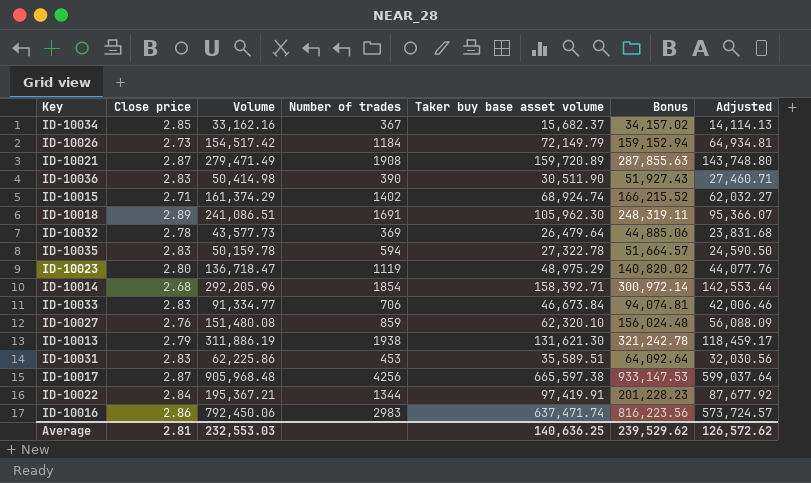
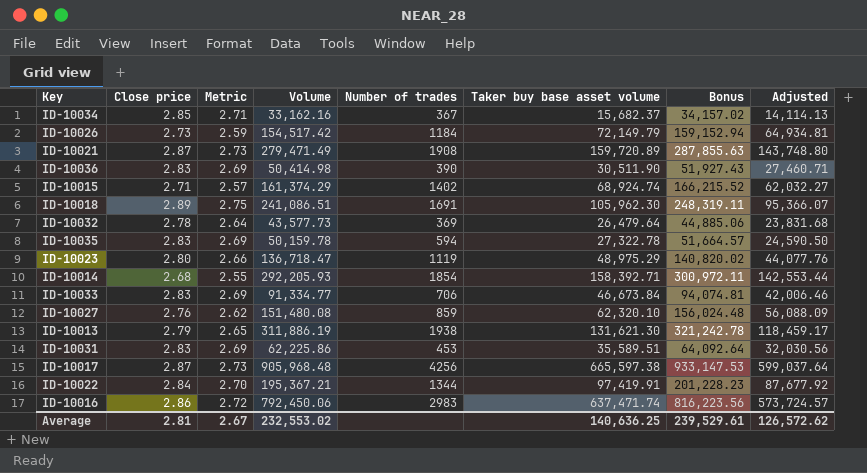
column Metric | formula: none -> [Close price] * 0.95
ID-10014 | Volume: 292,205.96 -> 292,205.93
ID-10014 | Bonus: 300,972.14 -> 300,972.11
Average | Volume: 232,553.03 -> 232,553.02
Average | Bonus: 239,529.62 -> 239,529.61

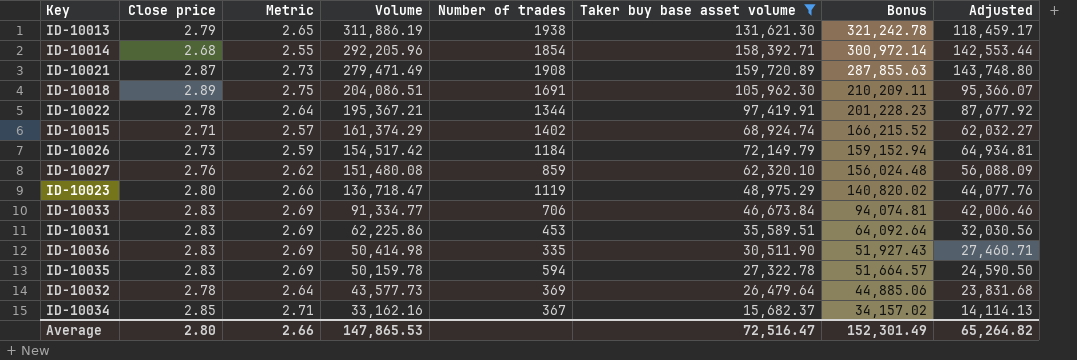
filter: none -> Taker buy base asset volume <= 159,720.89
row order: none -> Volume descending
ID-10014 | Volume: 292,205.93 -> 292,205.96
ID-10014 | Bonus: 300,972.11 -> 300,972.14
ID-10018 | Volume: 241,086.51 -> 204,086.51
ID-10018 | Bonus: 248,319.11 -> 210,209.11
ID-10022 | Close price: 2.84 -> 2.78
ID-10022 | Metric: 2.70 -> 2.64
ID-10036 | Number of trades: 390 -> 335
Average | Close price: 2.81 -> 2.80
Average | Metric: 2.67 -> 2.66
Average | Volume: 232,553.02 -> 147,865.53
Average | Taker buy base asset volume: 140,636.25 -> 72,516.47
Average | Bonus: 239,529.61 -> 152,301.49
Average | Adjusted: 126,572.62 -> 65,264.82

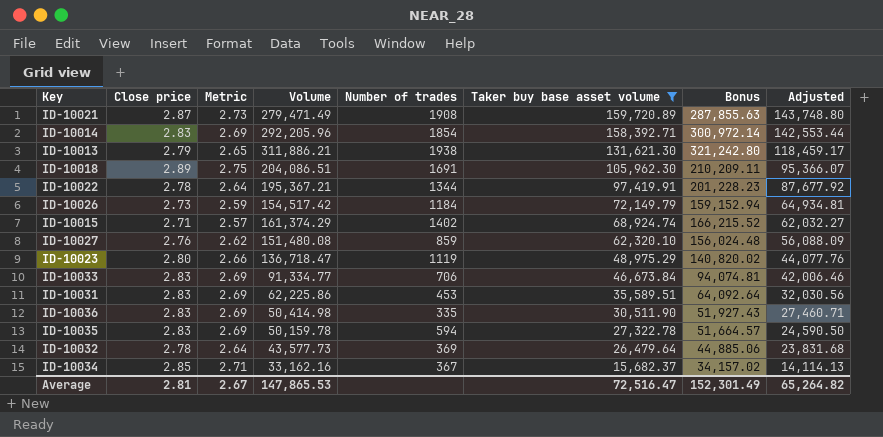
row order: Volume descending -> Taker buy base asset volume descending
ID-10014 | Close price: 2.68 -> 2.83
ID-10014 | Metric: 2.55 -> 2.69
ID-10013 | Volume: 311,886.19 -> 311,886.21
ID-10013 | Bonus: 321,242.78 -> 321,242.80
Average | Close price: 2.80 -> 2.81
Average | Metric: 2.66 -> 2.67

